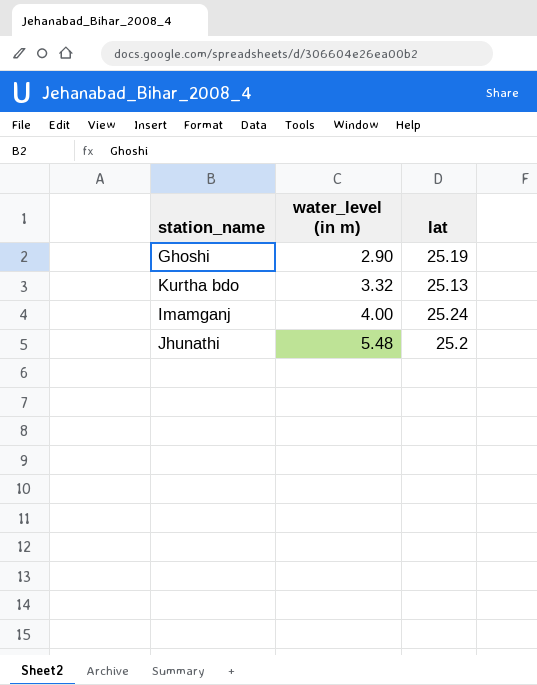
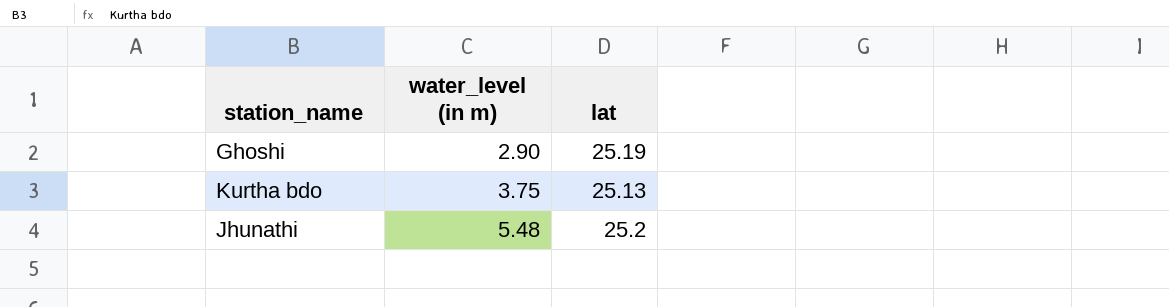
row Imamganj: 4.00 | 25.24 -> none
Kurtha bdo | water_level (in m): 3.32 -> 3.75

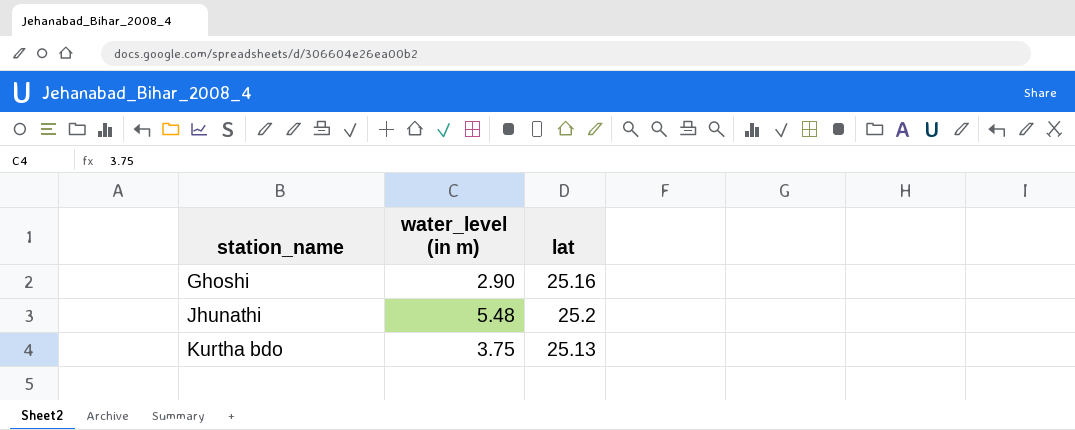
row order: water_level (in m) ascending -> station_name ascending
Ghoshi | lat: 25.19 -> 25.16

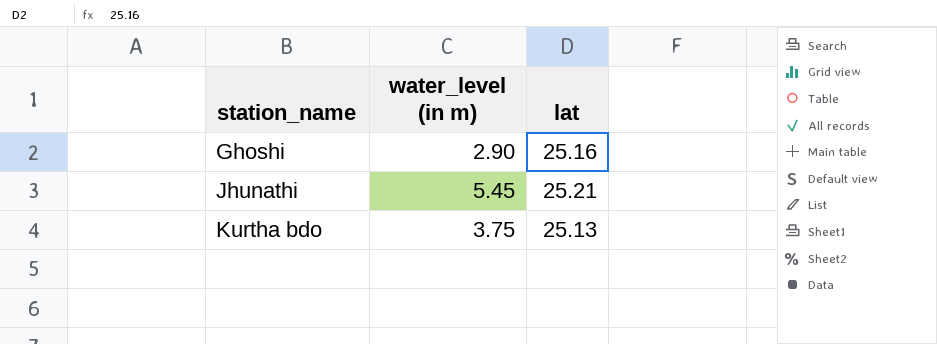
Jhunathi | water_level (in m): 5.48 -> 5.45
Jhunathi | lat: 25.2 -> 25.21

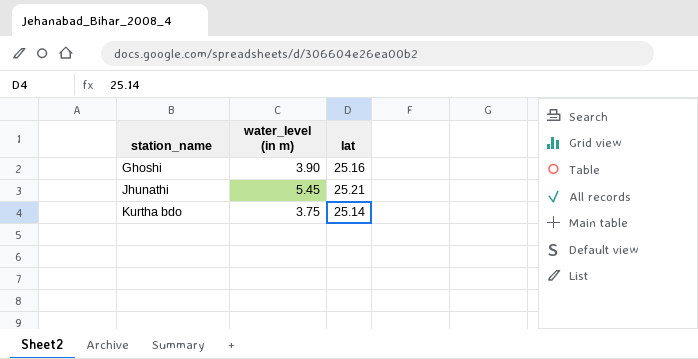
Ghoshi | water_level (in m): 2.90 -> 3.90
Kurtha bdo | lat: 25.13 -> 25.14

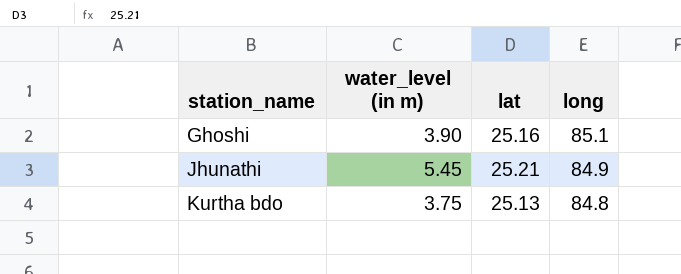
column long | position: none -> 4
Kurtha bdo | lat: 25.14 -> 25.13

